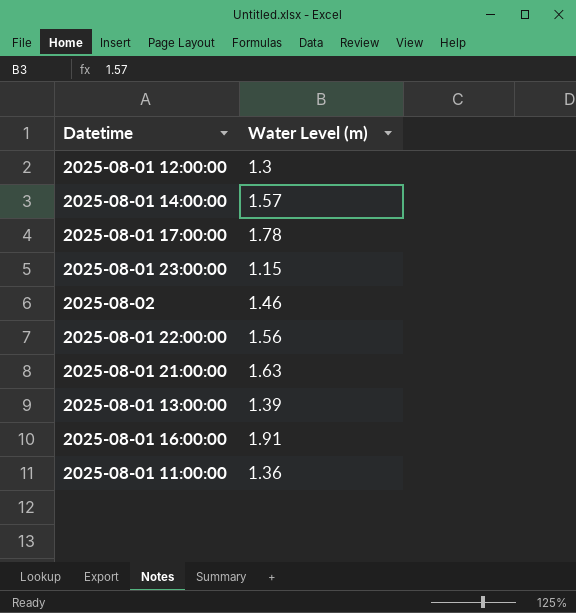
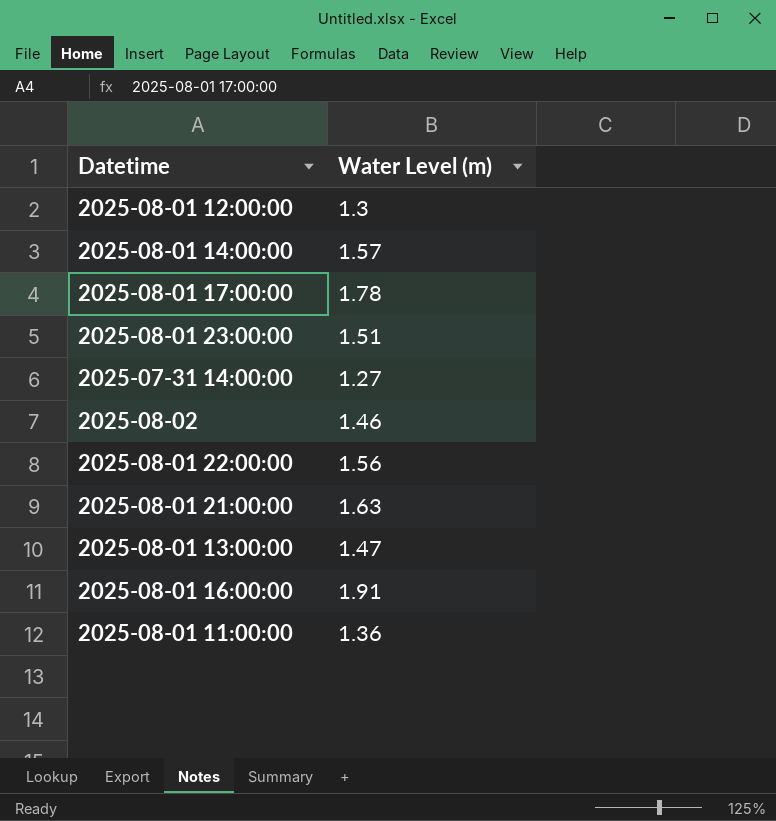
2025-08-01 23:00:00 | Water Level (m): 1.15 -> 1.51
row 2025-07-31 14:00:00: none -> 1.27
2025-08-01 13:00:00 | Water Level (m): 1.39 -> 1.47

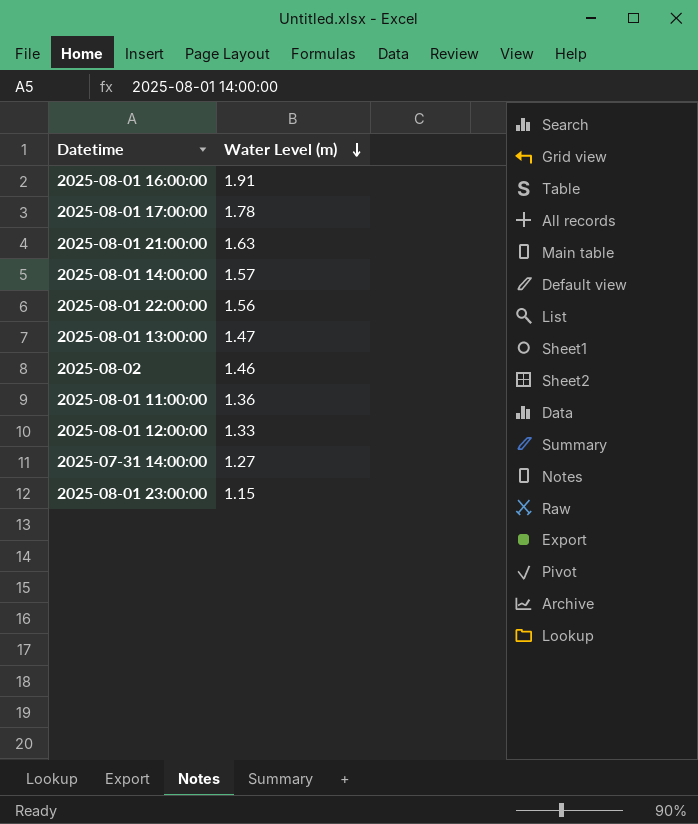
row order: none -> Water Level (m) descending
2025-08-01 12:00:00 | Water Level (m): 1.3 -> 1.33
2025-08-01 23:00:00 | Water Level (m): 1.51 -> 1.15

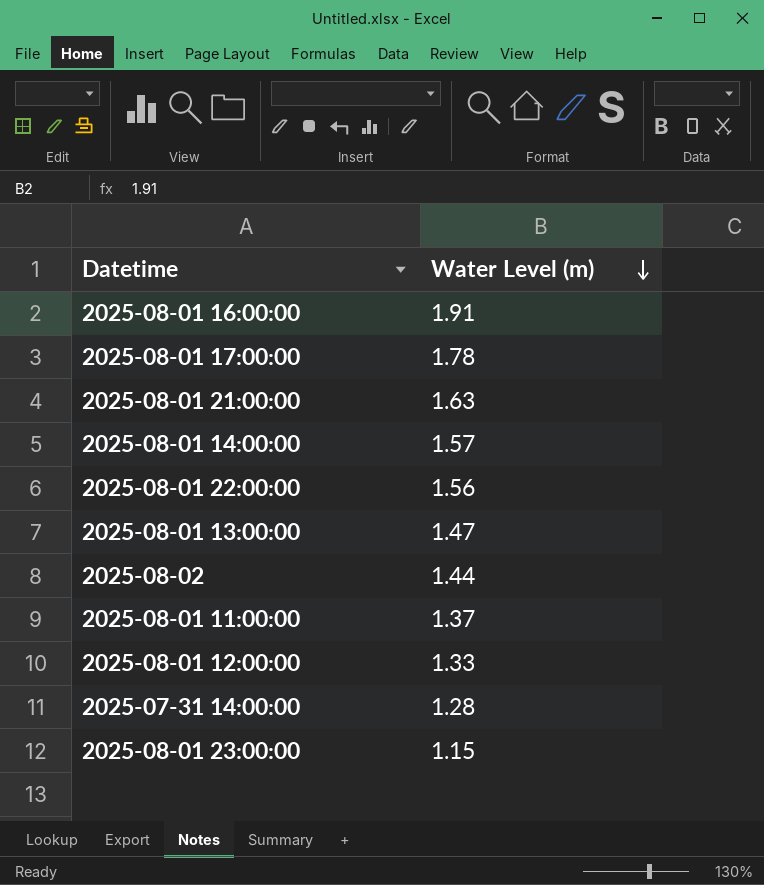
2025-08-02 | Water Level (m): 1.46 -> 1.44
2025-08-01 11:00:00 | Water Level (m): 1.36 -> 1.37
2025-07-31 14:00:00 | Water Level (m): 1.27 -> 1.28

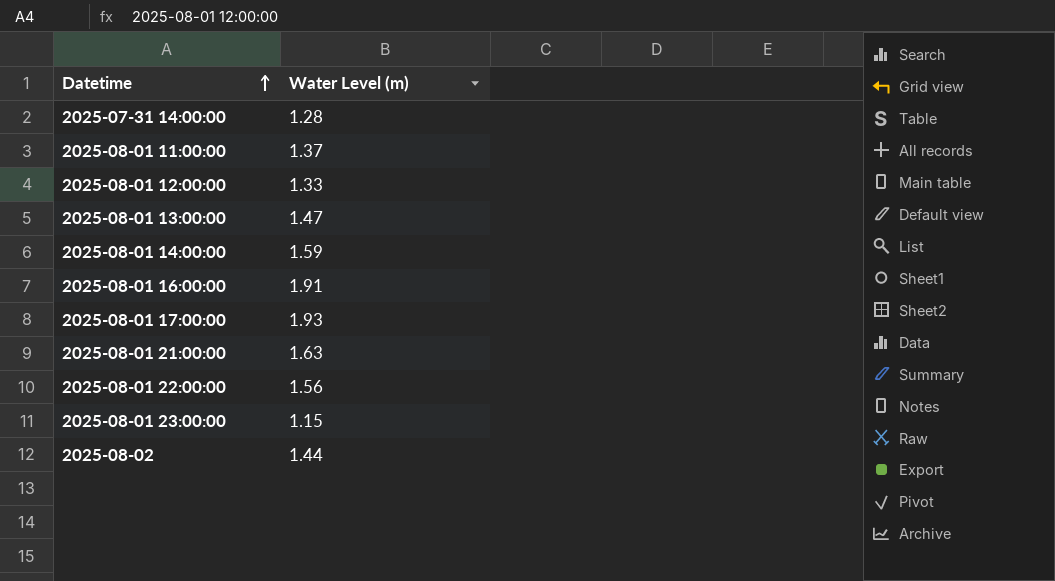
row order: Water Level (m) descending -> Datetime ascending
2025-08-01 14:00:00 | Water Level (m): 1.57 -> 1.59
2025-08-01 17:00:00 | Water Level (m): 1.78 -> 1.93

